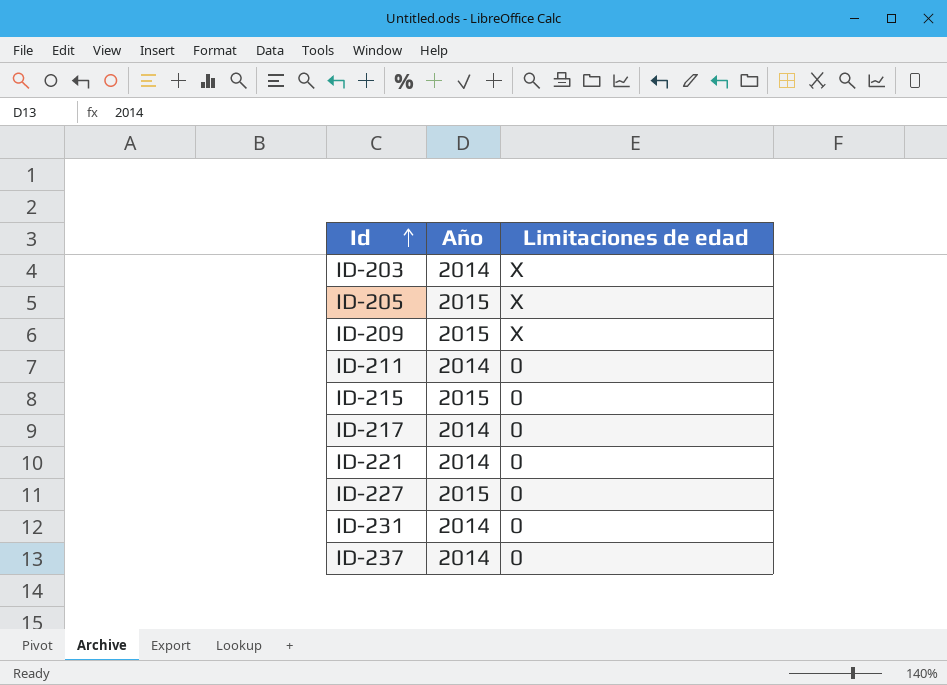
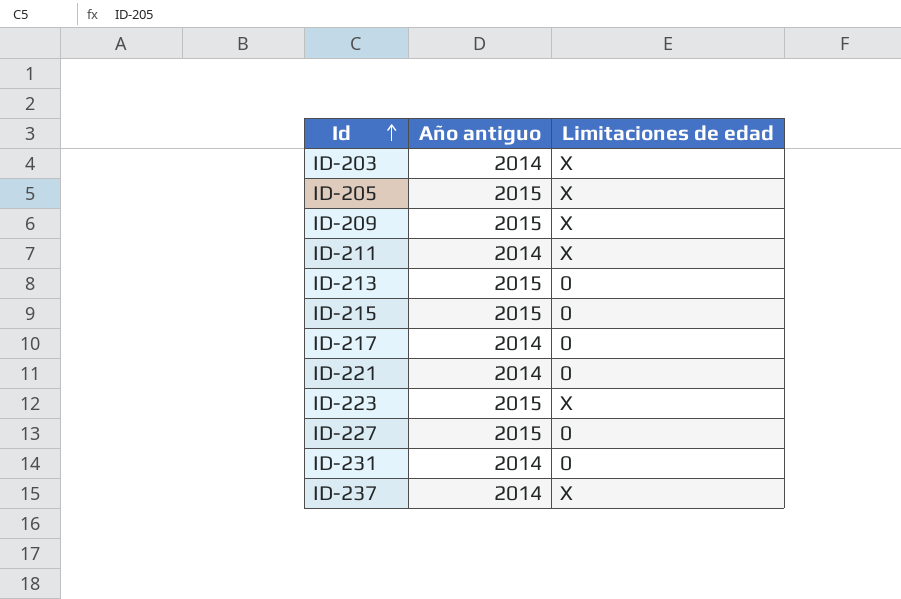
column name: Año -> Año antiguo
ID-211 | Limitaciones de edad: 0 -> X
row ID-213: none -> 2015 | 0
row ID-223: none -> 2015 | X
ID-237 | Limitaciones de edad: 0 -> X

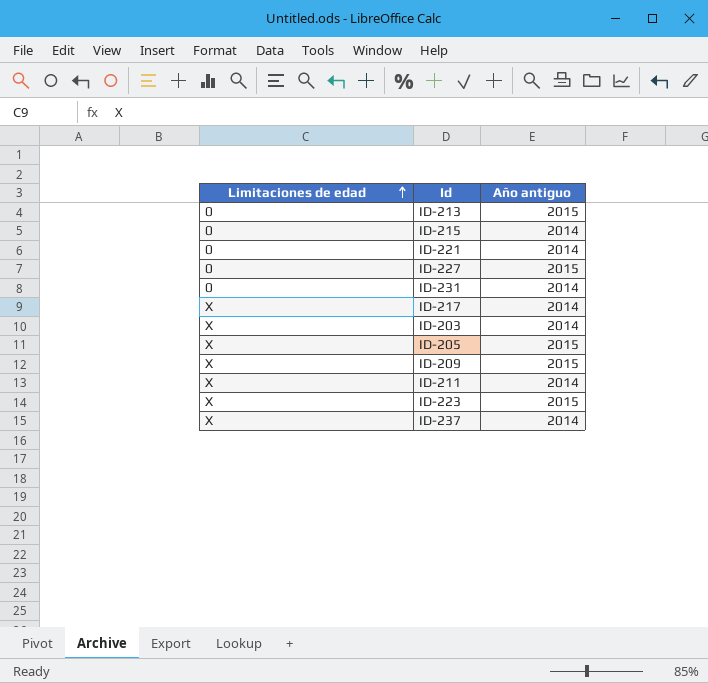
row order: Id ascending -> Limitaciones de edad ascending
column Limitaciones de edad | position: 3 -> 1
ID-215 | Año antiguo: 2015 -> 2014
ID-217 | Limitaciones de edad: 0 -> X

